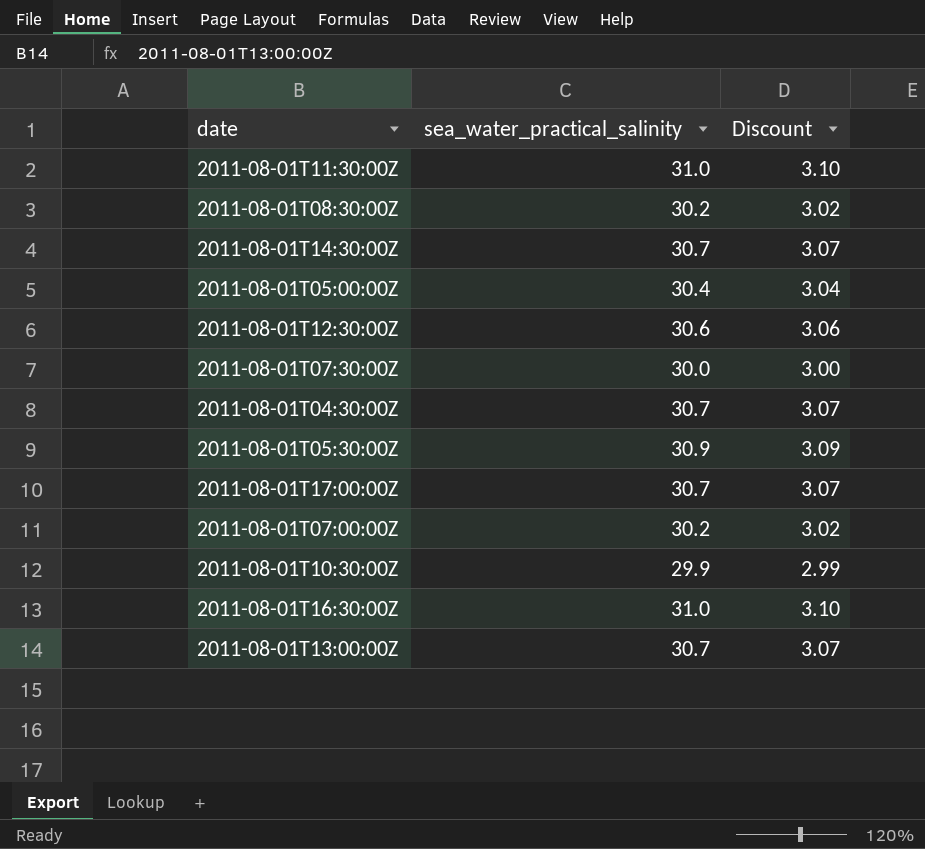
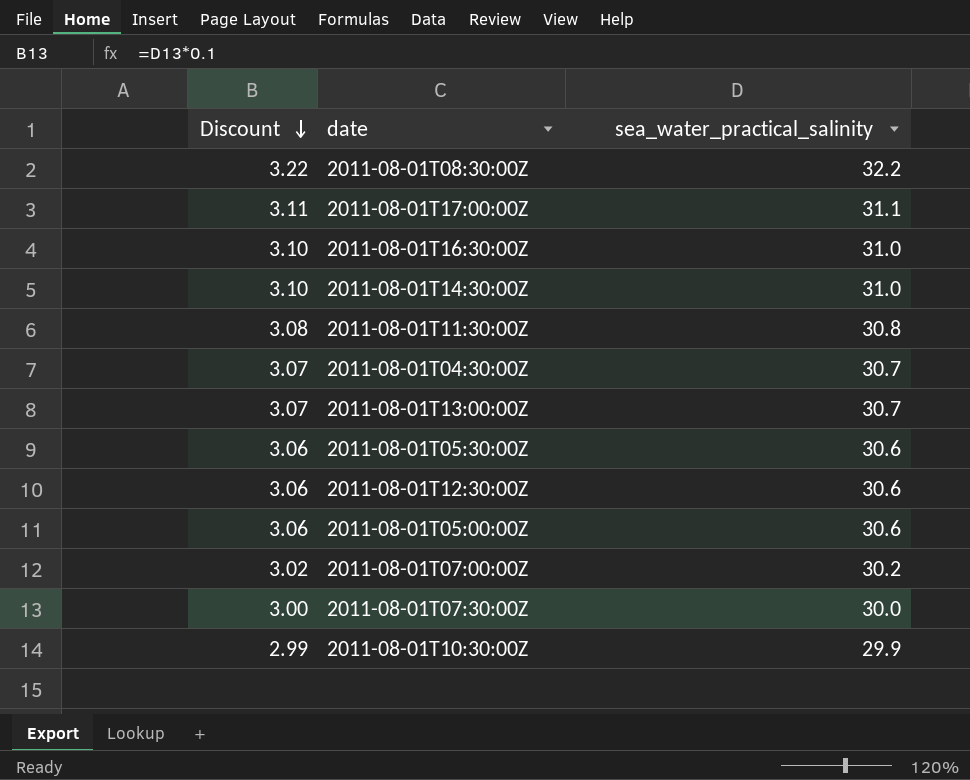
row order: none -> Discount descending
column Discount | position: 3 -> 1
2011-08-01T08:30:00Z | Discount: 3.02 -> 3.22
2011-08-01T08:30:00Z | sea_water_practical_salinity: 30.2 -> 32.2
2011-08-01T17:00:00Z | Discount: 3.07 -> 3.11
2011-08-01T17:00:00Z | sea_water_practical_salinity: 30.7 -> 31.1
2011-08-01T14:30:00Z | Discount: 3.07 -> 3.10
2011-08-01T14:30:00Z | sea_water_practical_salinity: 30.7 -> 31.0
2011-08-01T11:30:00Z | Discount: 3.10 -> 3.08
2011-08-01T11:30:00Z | sea_water_practical_salinity: 31.0 -> 30.8
2011-08-01T05:30:00Z | Discount: 3.09 -> 3.06
2011-08-01T05:30:00Z | sea_water_practical_salinity: 30.9 -> 30.6
2011-08-01T05:00:00Z | Discount: 3.04 -> 3.06
2011-08-01T05:00:00Z | sea_water_practical_salinity: 30.4 -> 30.6

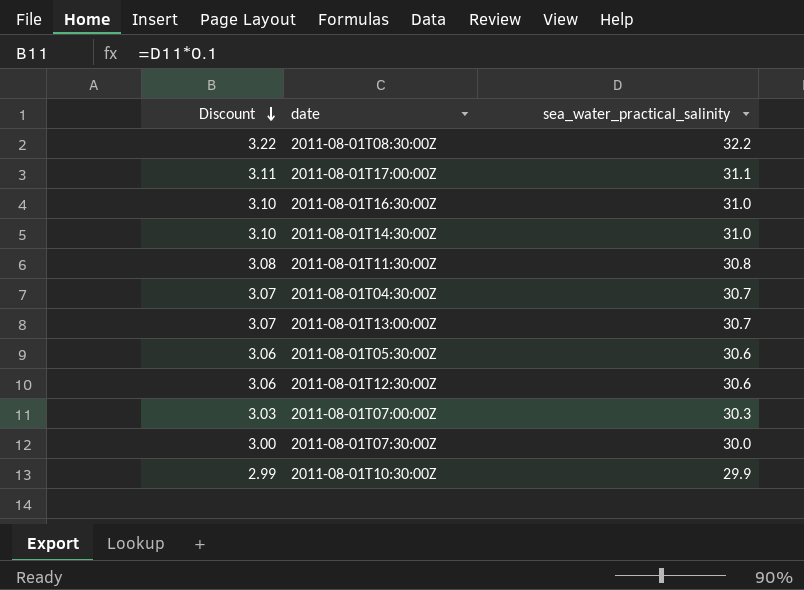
row 2011-08-01T05:00:00Z: 3.06 | 30.6 -> none
2011-08-01T07:00:00Z | Discount: 3.02 -> 3.03
2011-08-01T07:00:00Z | sea_water_practical_salinity: 30.2 -> 30.3

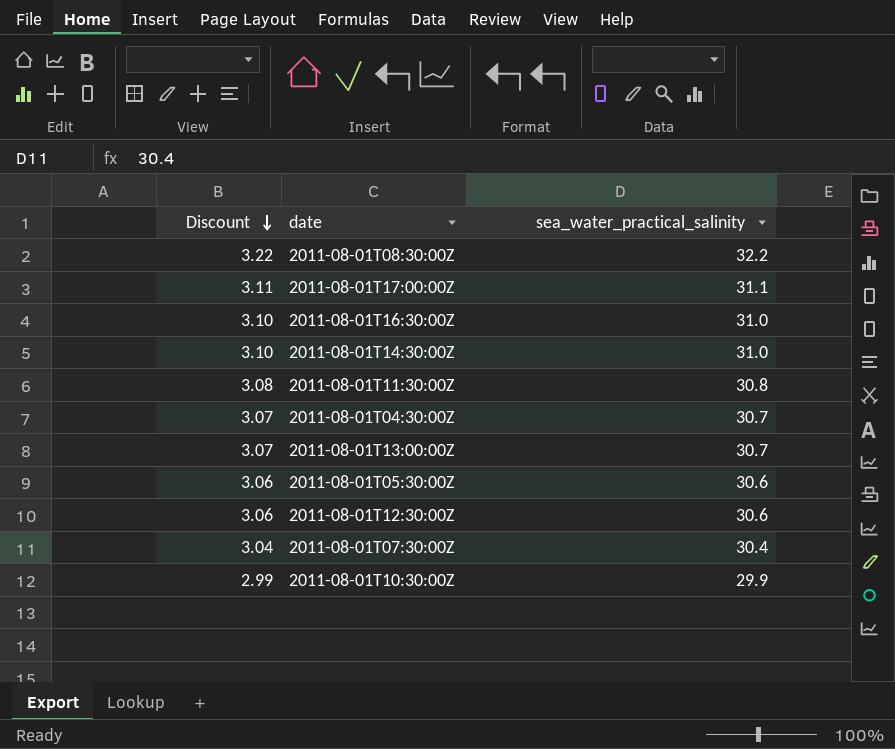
row 2011-08-01T07:00:00Z: 3.03 | 30.3 -> none
2011-08-01T07:30:00Z | Discount: 3.00 -> 3.04
2011-08-01T07:30:00Z | sea_water_practical_salinity: 30.0 -> 30.4

